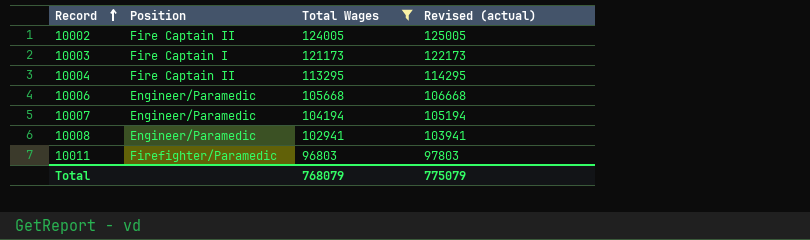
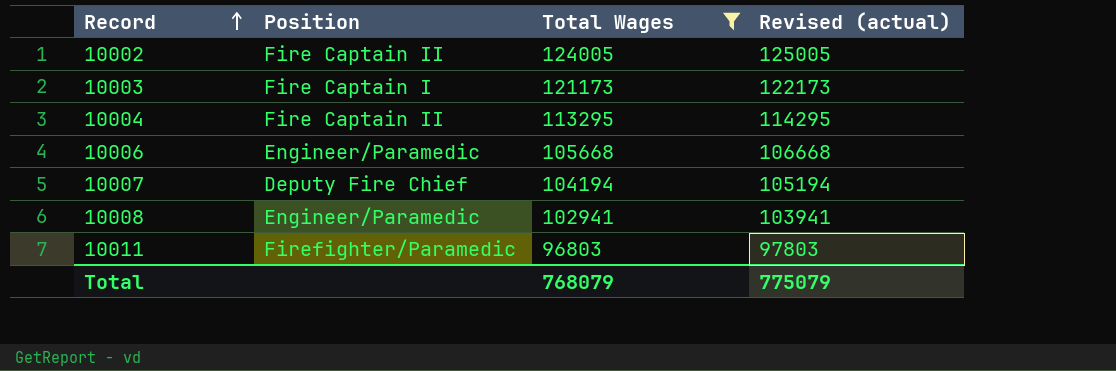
10007 | Position: Engineer/Paramedic -> Deputy Fire Chief

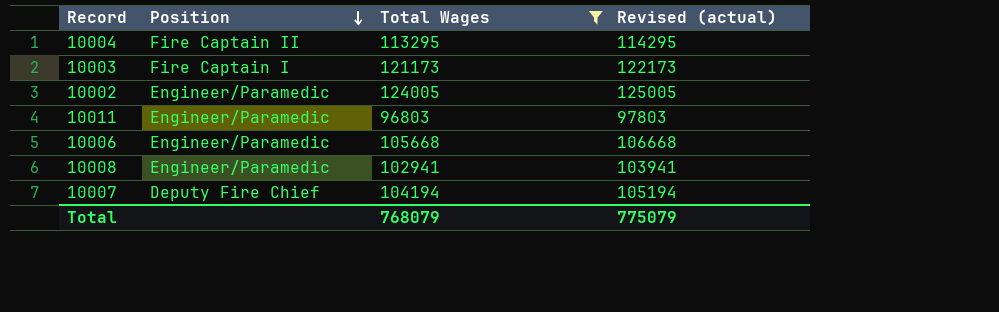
row order: Record ascending -> Position descending
10002 | Position: Fire Captain II -> Engineer/Paramedic
10011 | Position: Firefighter/Paramedic -> Engineer/Paramedic

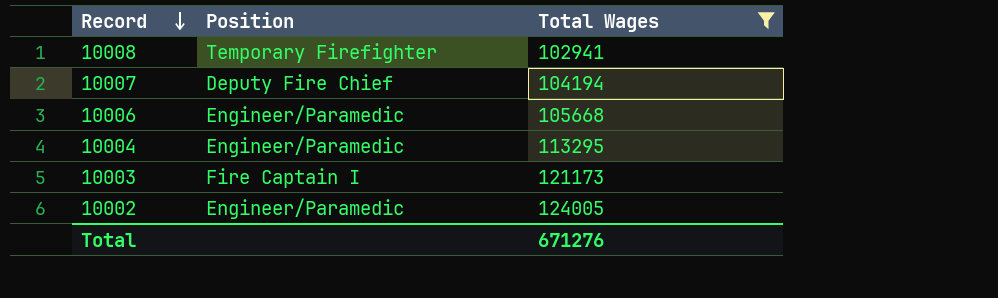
row order: Position descending -> Record descending
column Revised (actual) | formula: [Total Wages] + 1000 -> none
row 10011: Engineer/Paramedic | 96803 | 97803 -> none
10008 | Position: Engineer/Paramedic -> Temporary Firefighter
10004 | Position: Fire Captain II -> Engineer/Paramedic
Total | Total Wages: 768079 -> 671276

